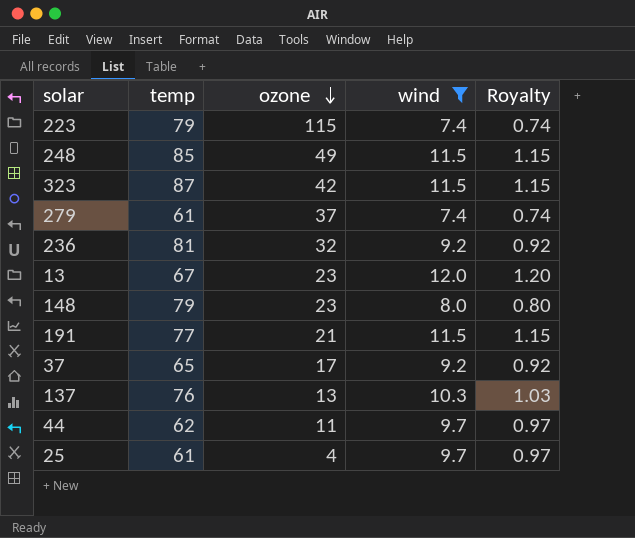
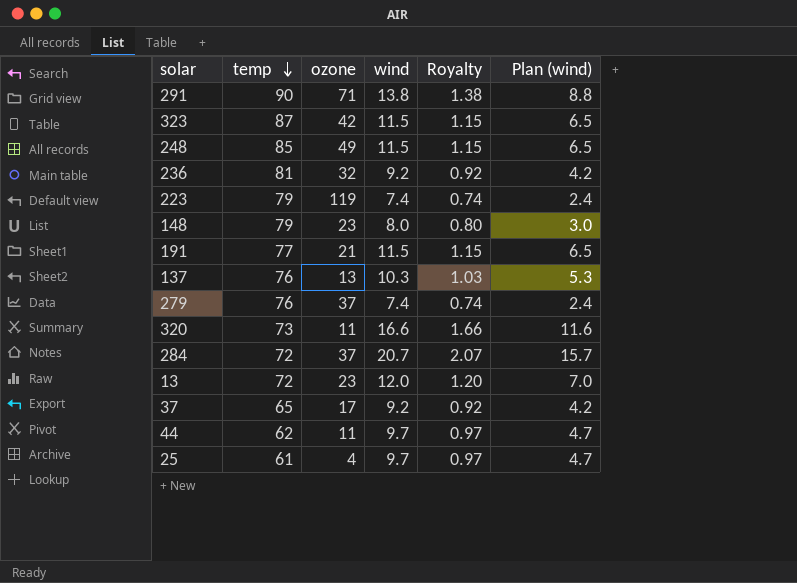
filter: wind <= 12.0 -> none
row order: ozone descending -> temp descending
column Plan (wind) | formula: none -> [wind] - 5
223 | ozone: 115 -> 119
279 | temp: 61 -> 76
13 | temp: 67 -> 72

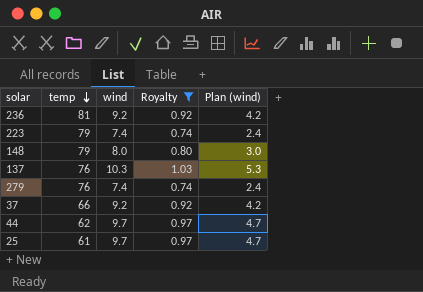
filter: none -> Royalty <= 1.03
column ozone | position: 3 -> none
37 | temp: 65 -> 66

